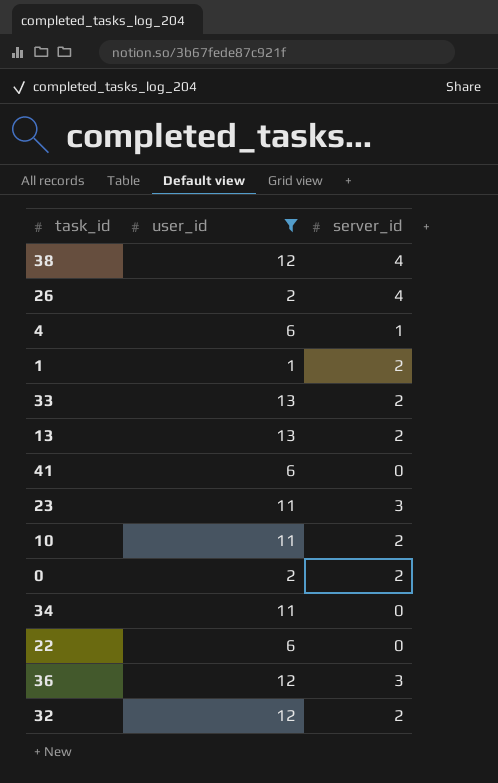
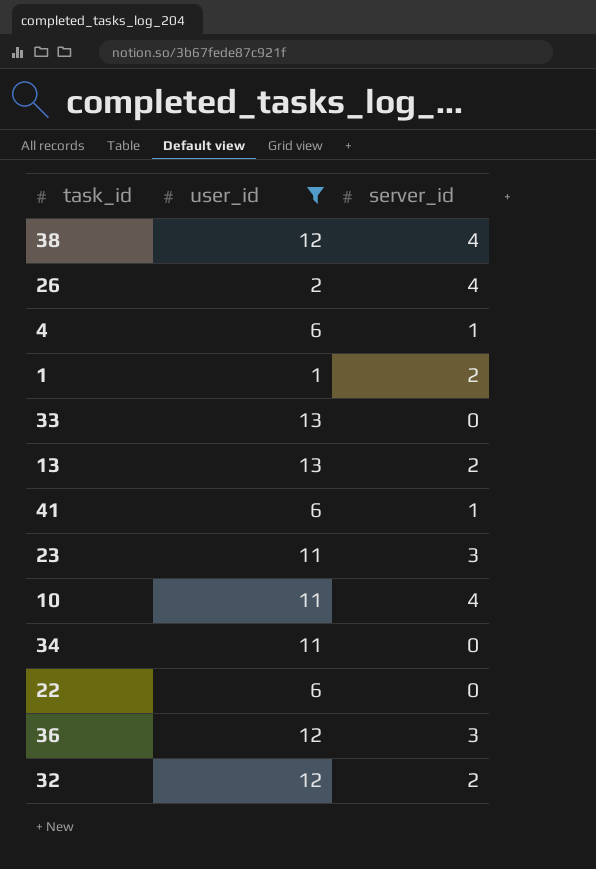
row 0: 2 | 2 -> none
33 | server_id: 2 -> 0
41 | server_id: 0 -> 1
10 | server_id: 2 -> 4

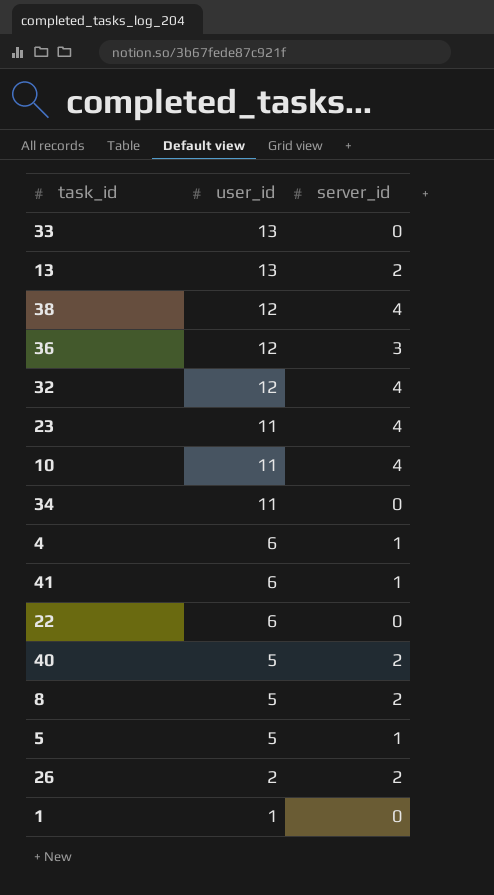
filter: user_id != 5 -> none
row order: none -> user_id descending
32 | server_id: 2 -> 4
23 | server_id: 3 -> 4
26 | server_id: 4 -> 2
1 | server_id: 2 -> 0

